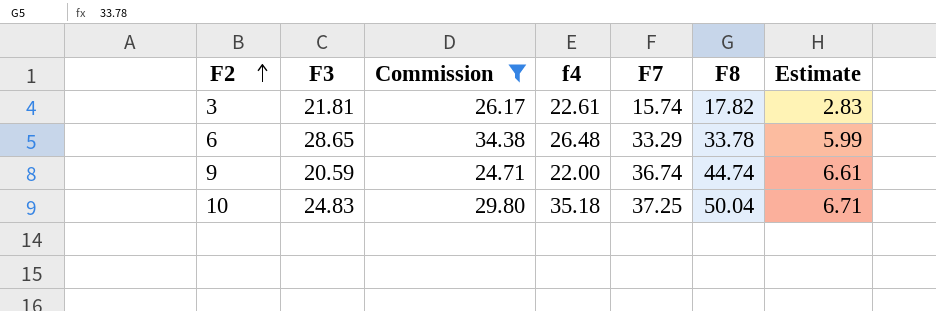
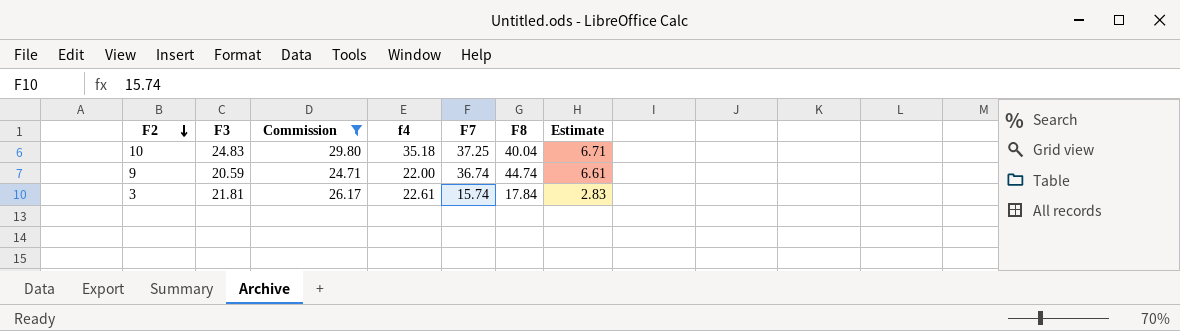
row order: F2 ascending -> F2 descending
row 6: 28.65 | 34.38 | 26.48 | 33.29 | 33.78 | 5.99 -> none
10 | F8: 50.04 -> 40.04
3 | F8: 17.82 -> 17.84

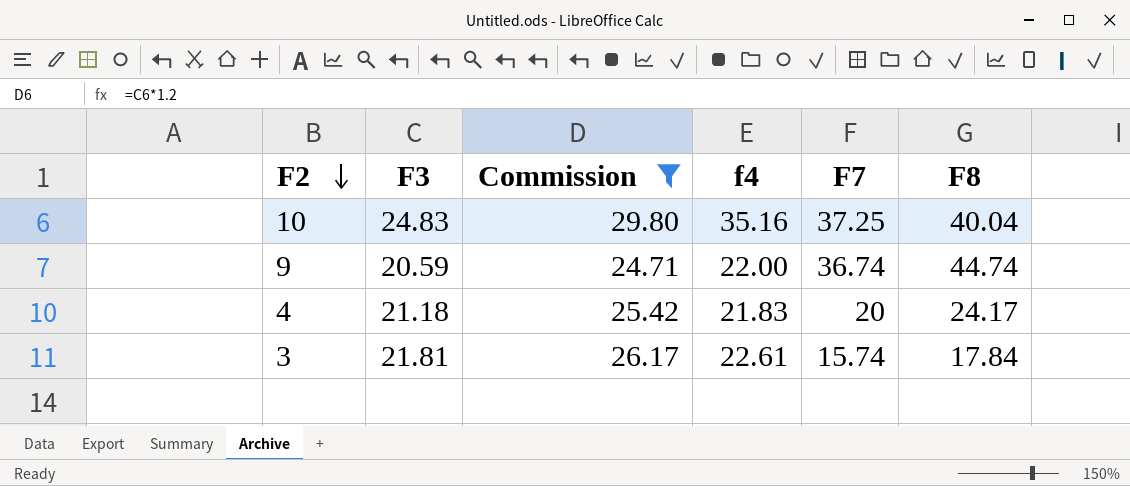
column Estimate | formula: [F7] * 0.18 -> none
10 | f4: 35.18 -> 35.16
row 4: none -> 21.18 | 25.42 | 21.83 | 20 | 24.17

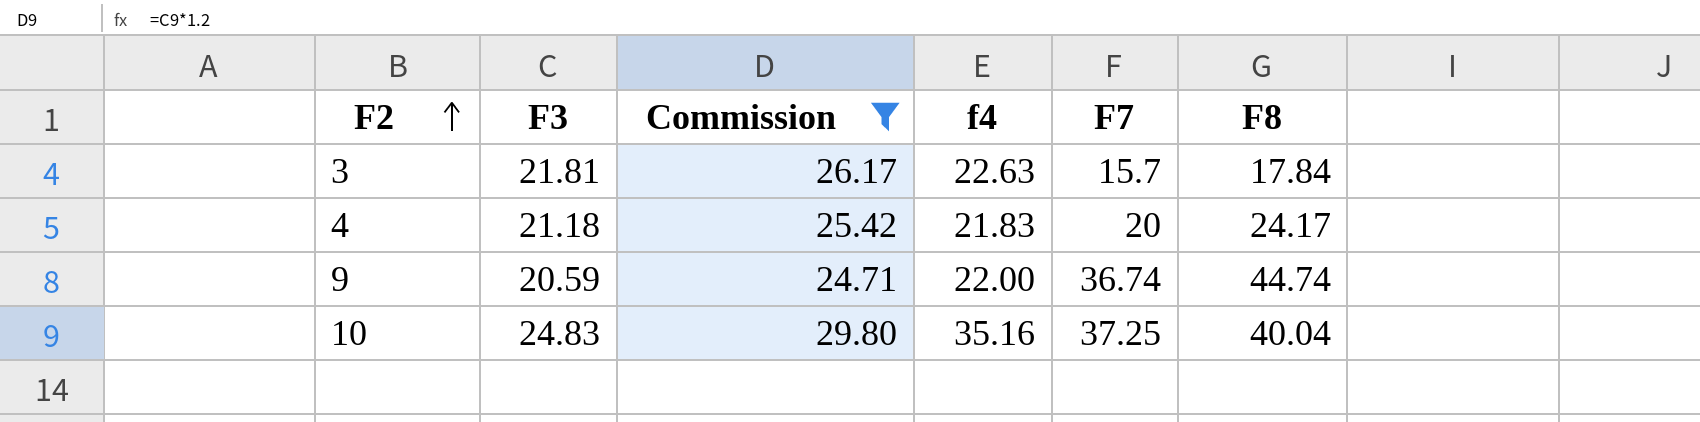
row order: F2 descending -> F2 ascending
3 | f4: 22.61 -> 22.63
3 | F7: 15.74 -> 15.7

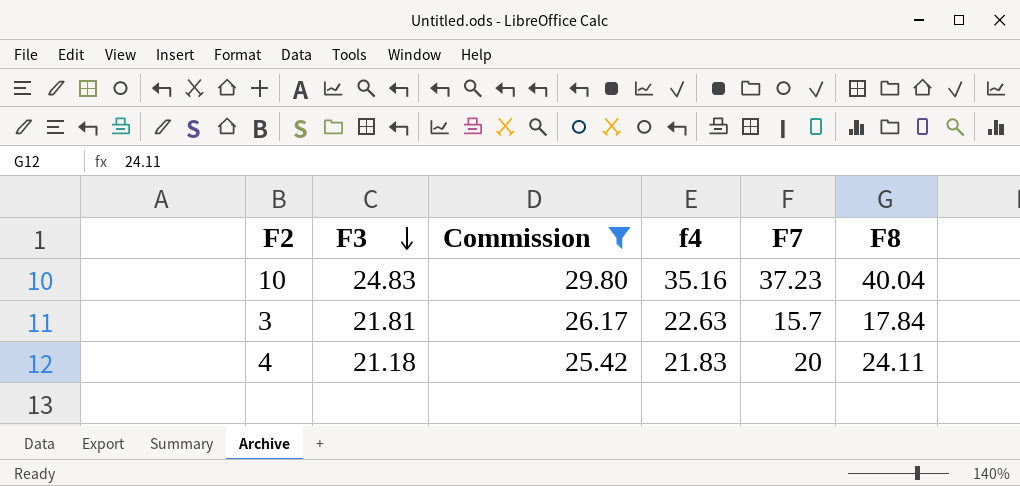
row order: F2 ascending -> F3 descending
row 9: 20.59 | 24.71 | 22.00 | 36.74 | 44.74 -> none
10 | F7: 37.25 -> 37.23
4 | F8: 24.17 -> 24.11

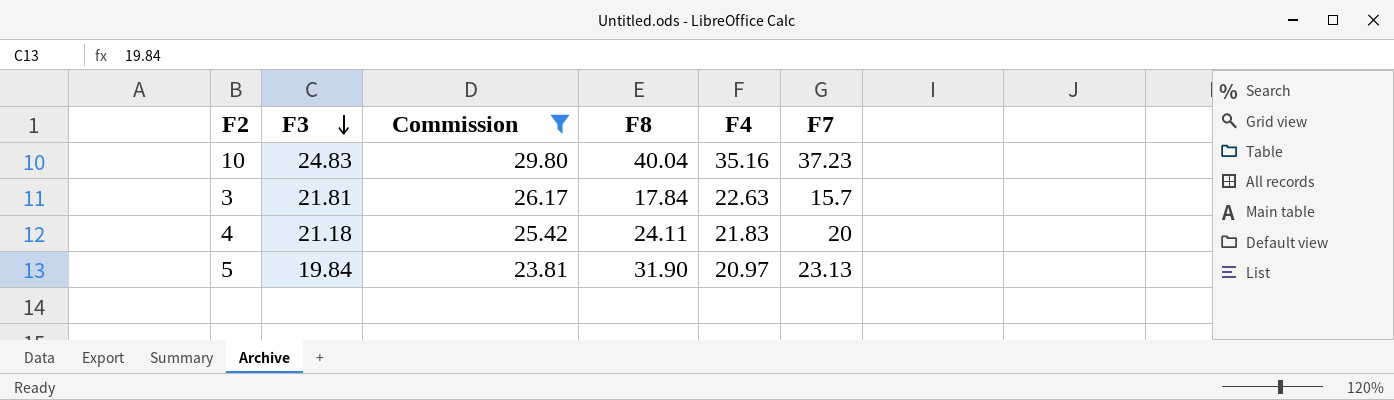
column F8 | position: 6 -> 4
column name: f4 -> F4
row 5: none -> 19.84 | 23.81 | 31.90 | 20.97 | 23.13

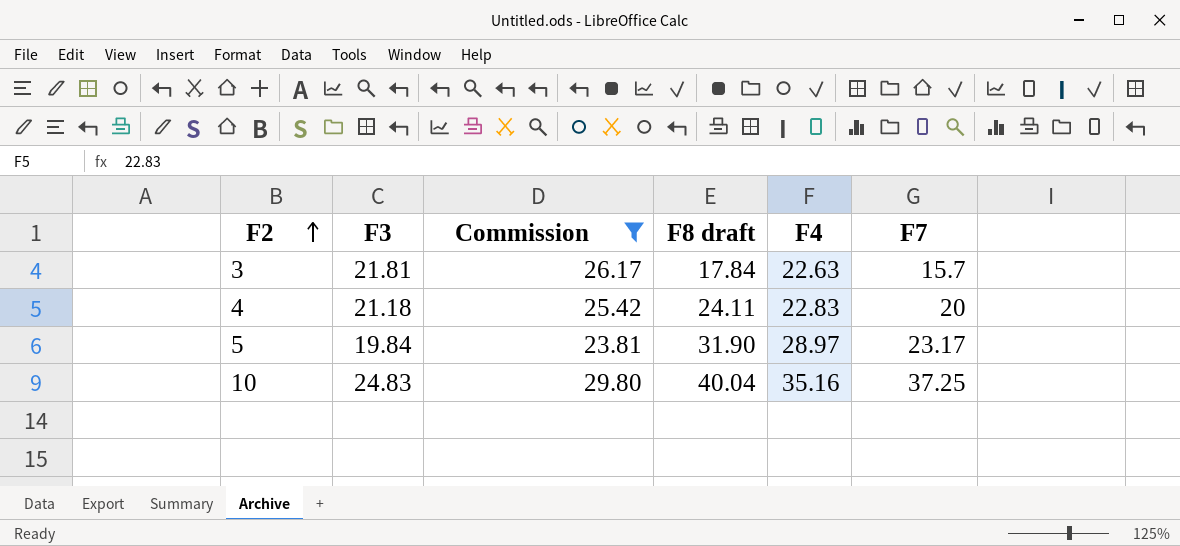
row order: F3 descending -> F2 ascending
column name: F8 -> F8 draft
4 | F4: 21.83 -> 22.83
5 | F4: 20.97 -> 28.97
5 | F7: 23.13 -> 23.17
10 | F7: 37.23 -> 37.25

